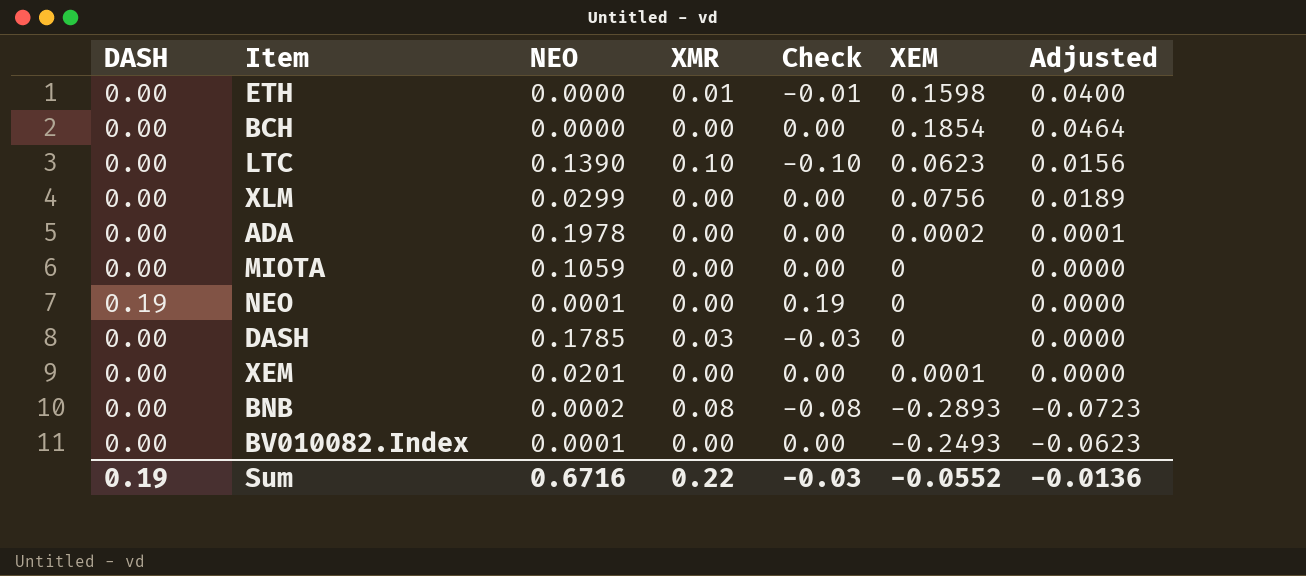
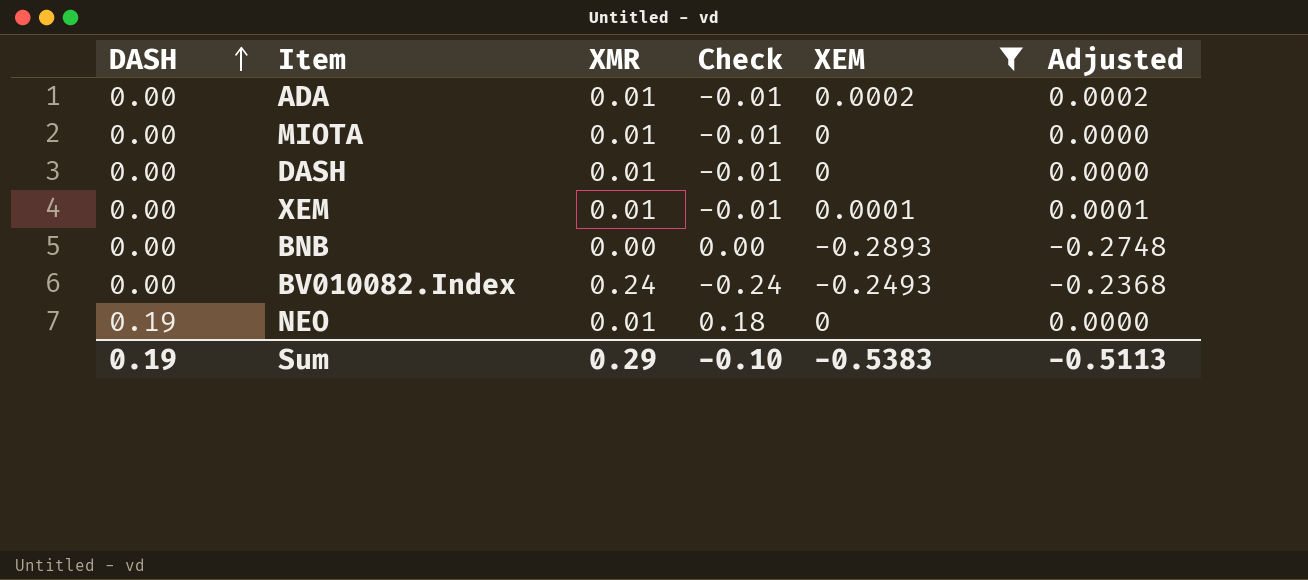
filter: none -> XEM <= 0.0002
row order: none -> DASH ascending
column NEO | position: 3 -> none
column Adjusted | formula: [XEM] * 0.25 -> [XEM] * 0.95
ADA | XMR: 0.00 -> 0.01
ADA | Check: 0.00 -> -0.01
MIOTA | XMR: 0.00 -> 0.01
MIOTA | Check: 0.00 -> -0.01
DASH | XMR: 0.03 -> 0.01
DASH | Check: -0.03 -> -0.01
XEM | XMR: 0.00 -> 0.01
XEM | Check: 0.00 -> -0.01
BNB | XMR: 0.08 -> 0.00
BNB | Check: -0.08 -> 0.00
BV010082.Index | XMR: 0.00 -> 0.24
BV010082.Index | Check: 0.00 -> -0.24
NEO | XMR: 0.00 -> 0.01
NEO | Check: 0.19 -> 0.18
Sum | XMR: 0.22 -> 0.29
Sum | Check: -0.03 -> -0.10
Sum | XEM: -0.0552 -> -0.5383
Sum | Adjusted: -0.0136 -> -0.5113

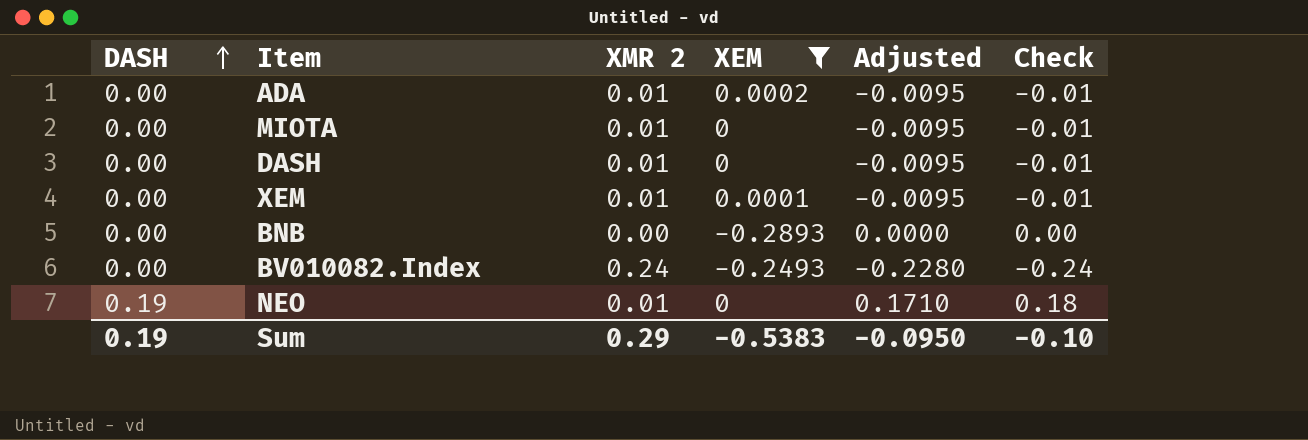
column name: XMR -> XMR 2
column Adjusted | formula: [XEM] * 0.95 -> [Check] * 0.95
column Check | position: 4 -> 6
Sum | Adjusted: -0.5113 -> -0.0950

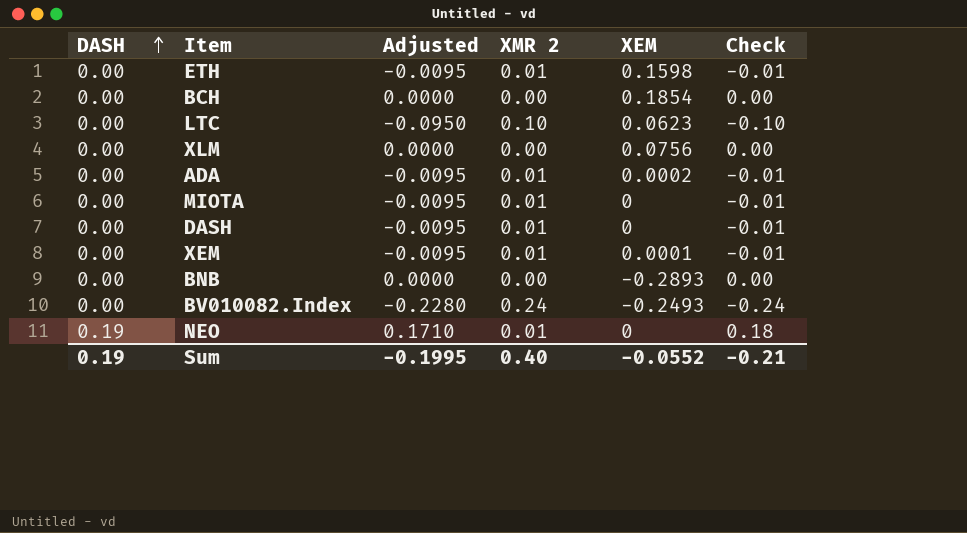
filter: XEM <= 0.0002 -> none
column Adjusted | position: 5 -> 3
Sum | Adjusted: -0.0950 -> -0.1995
Sum | XMR 2: 0.29 -> 0.40
Sum | XEM: -0.5383 -> -0.0552
Sum | Check: -0.10 -> -0.21

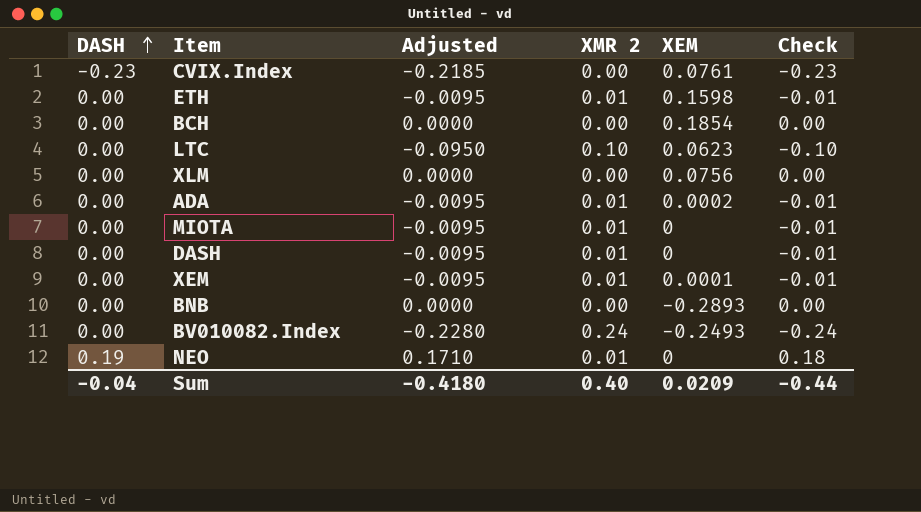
row CVIX.Index: none -> -0.23 | -0.2185 | 0.00 | 0.0761 | -0.23
Sum | DASH: 0.19 -> -0.04
Sum | Adjusted: -0.1995 -> -0.4180
Sum | XEM: -0.0552 -> 0.0209
Sum | Check: -0.21 -> -0.44

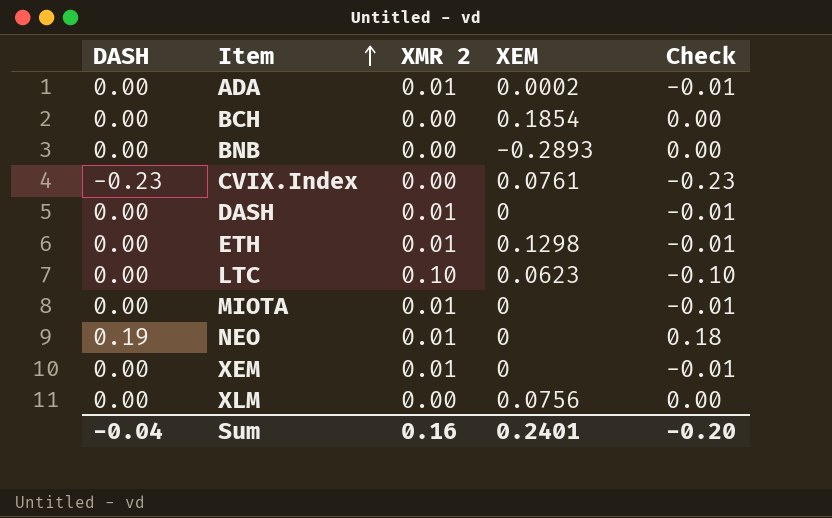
row order: DASH ascending -> Item ascending
column Adjusted | formula: [Check] * 0.95 -> none
row BV010082.Index: 0.00 | -0.2280 | 0.24 | -0.2493 | -0.24 -> none
ETH | XEM: 0.1598 -> 0.1298
XEM | XEM: 0.0001 -> 0
Sum | XMR 2: 0.40 -> 0.16
Sum | XEM: 0.0209 -> 0.2401
Sum | Check: -0.44 -> -0.20

